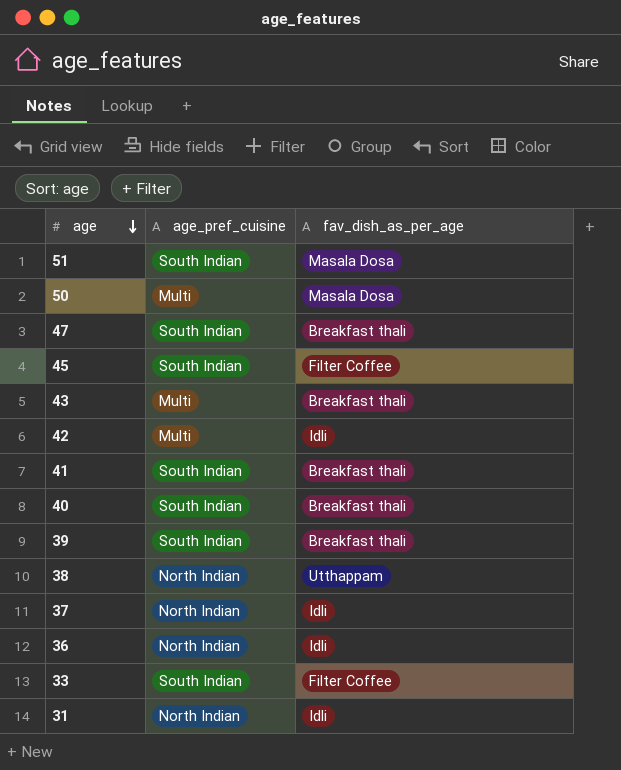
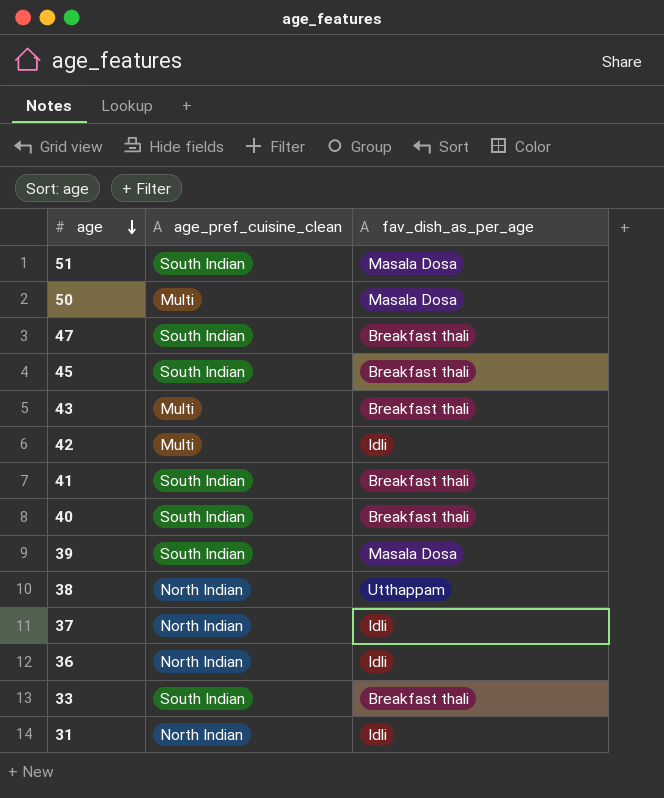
column name: age_pref_cuisine -> age_pref_cuisine_clean
45 | fav_dish_as_per_age: Filter Coffee -> Breakfast thali
39 | fav_dish_as_per_age: Breakfast thali -> Masala Dosa
33 | fav_dish_as_per_age: Filter Coffee -> Breakfast thali

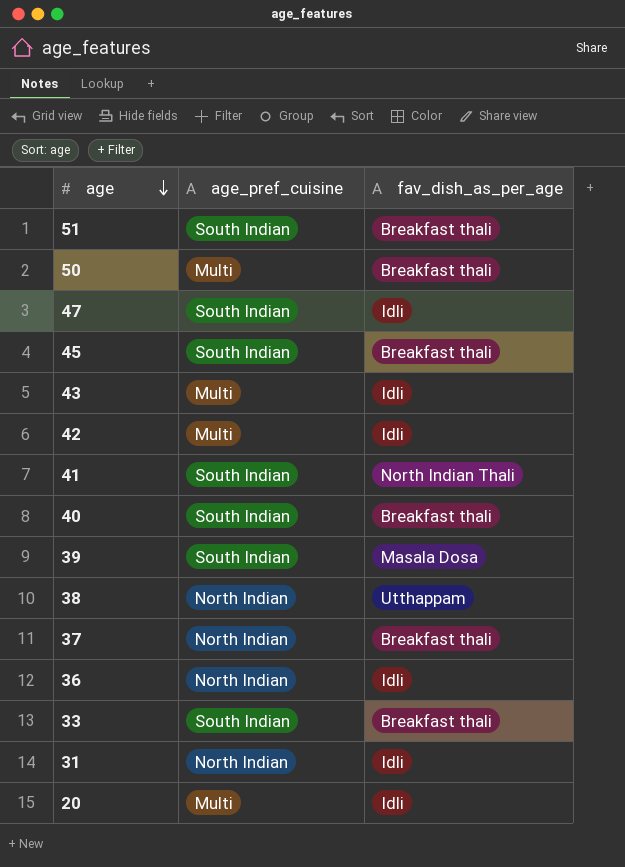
column name: age_pref_cuisine_clean -> age_pref_cuisine
51 | fav_dish_as_per_age: Masala Dosa -> Breakfast thali
50 | fav_dish_as_per_age: Masala Dosa -> Breakfast thali
47 | fav_dish_as_per_age: Breakfast thali -> Idli
43 | fav_dish_as_per_age: Breakfast thali -> Idli
41 | fav_dish_as_per_age: Breakfast thali -> North Indian Thali
37 | fav_dish_as_per_age: Idli -> Breakfast thali
row 20: none -> Multi | Idli

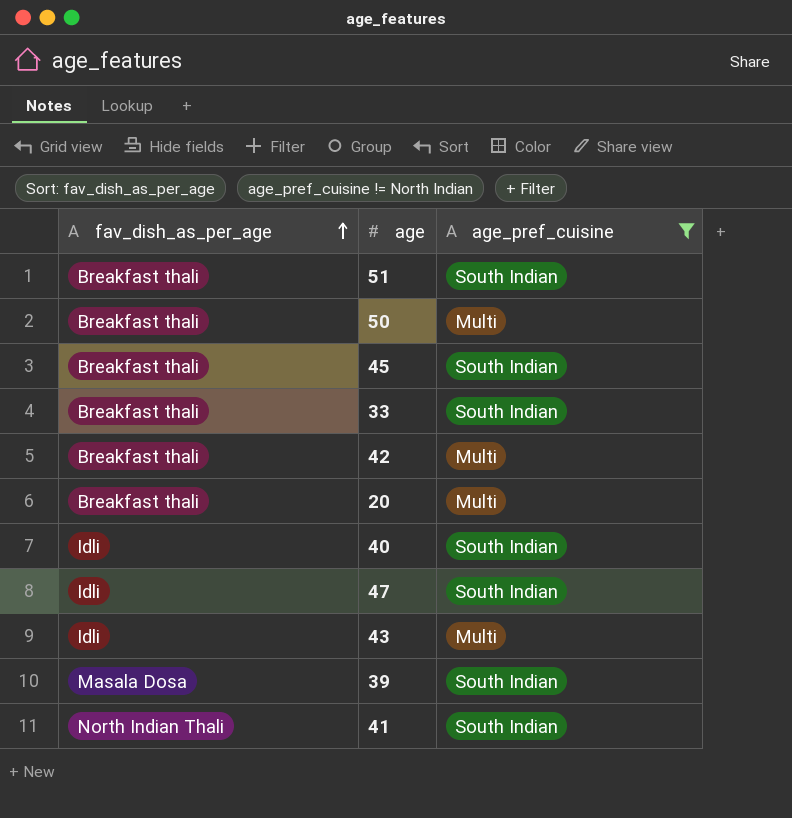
filter: none -> age_pref_cuisine != North Indian
row order: age descending -> fav_dish_as_per_age ascending
column fav_dish_as_per_age | position: 3 -> 1
42 | fav_dish_as_per_age: Idli -> Breakfast thali
20 | fav_dish_as_per_age: Idli -> Breakfast thali
40 | fav_dish_as_per_age: Breakfast thali -> Idli

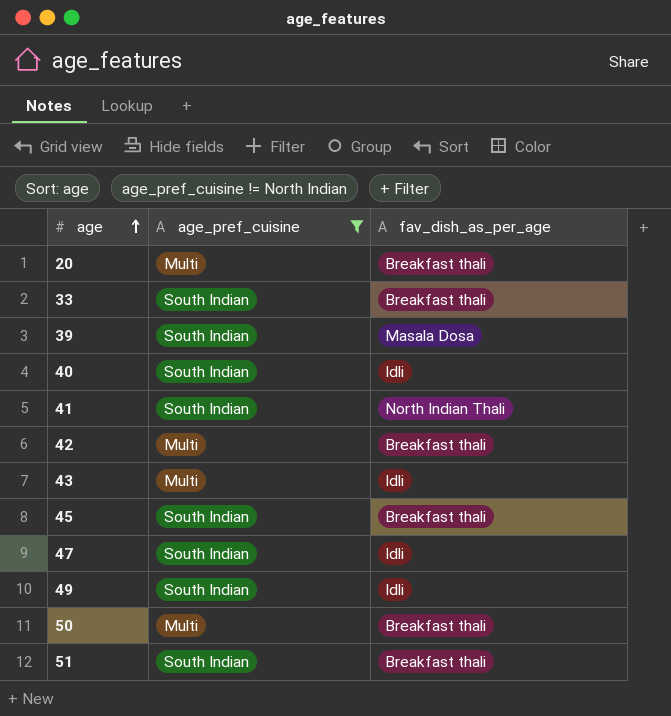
row order: fav_dish_as_per_age ascending -> age ascending
column fav_dish_as_per_age | position: 1 -> 3
row 49: none -> South Indian | Idli

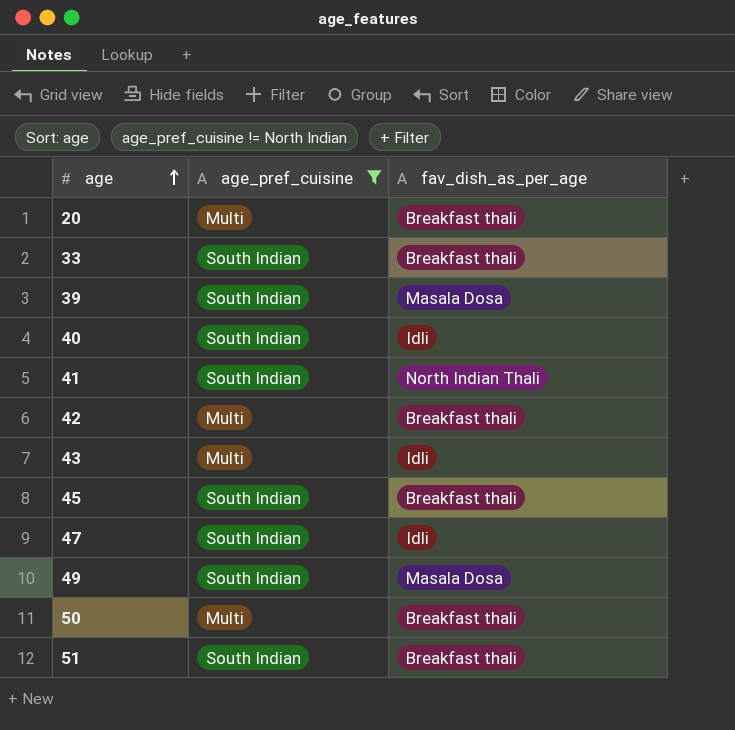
49 | fav_dish_as_per_age: Idli -> Masala Dosa

